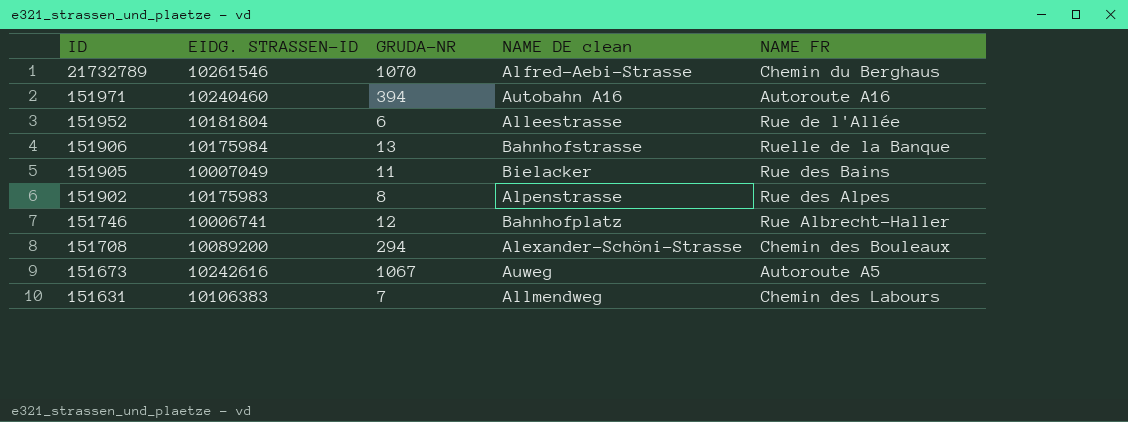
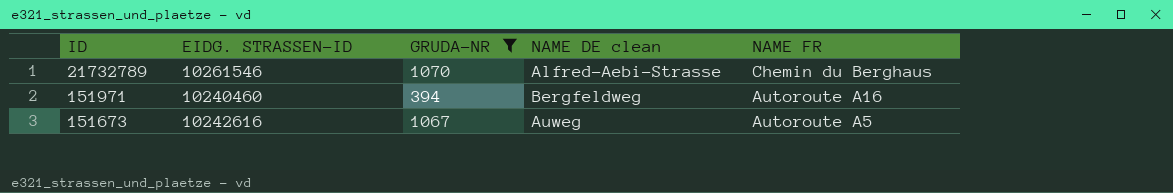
filter: none -> GRUDA-NR >= 394
151971 | NAME DE clean: Autobahn A16 -> Bergfeldweg

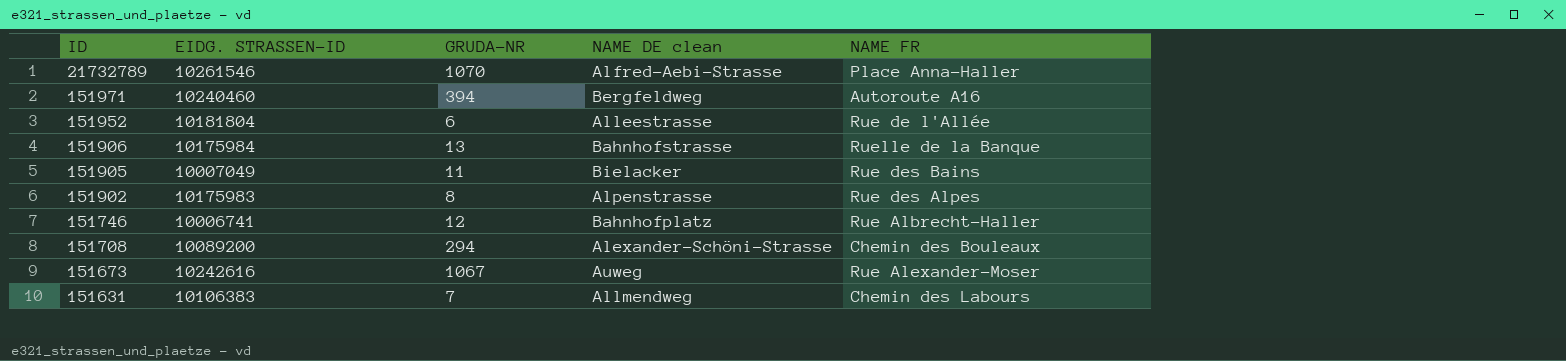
filter: GRUDA-NR >= 394 -> none
21732789 | NAME FR: Chemin du Berghaus -> Place Anna-Haller
151673 | NAME FR: Autoroute A5 -> Rue Alexander-Moser

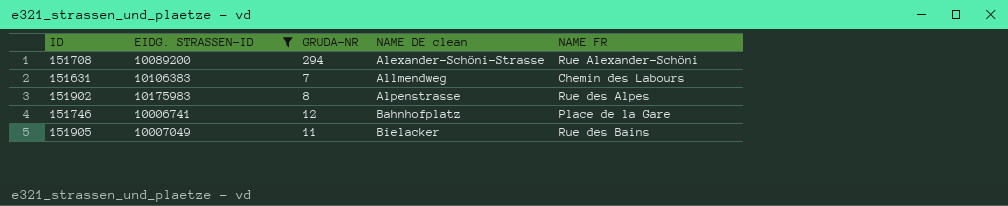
filter: none -> EIDG. STRASSEN-ID <= 10175983
row order: ID descending -> NAME DE clean ascending
151708 | NAME FR: Chemin des Bouleaux -> Rue Alexander-Schöni
151746 | NAME FR: Rue Albrecht-Haller -> Place de la Gare

